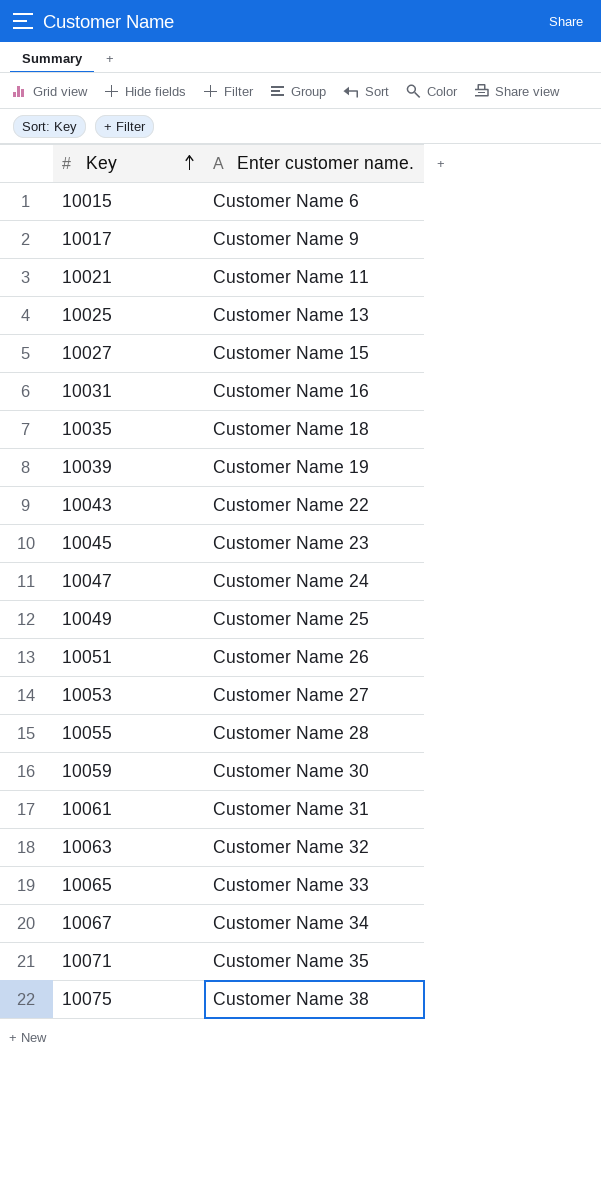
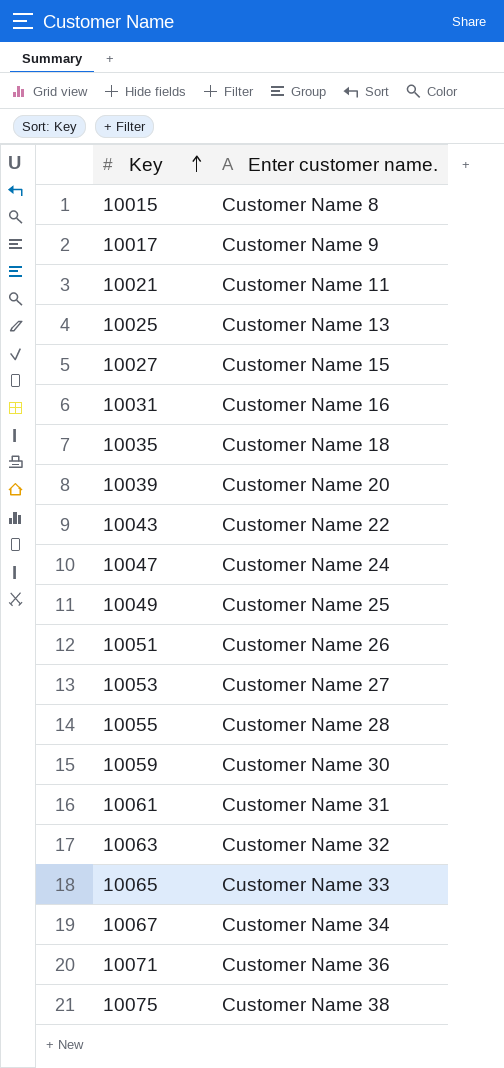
row 10045: Customer Name 23 -> none
10015 | Enter customer name.: Customer Name 6 -> Customer Name 8
10039 | Enter customer name.: Customer Name 19 -> Customer Name 20
10071 | Enter customer name.: Customer Name 35 -> Customer Name 36

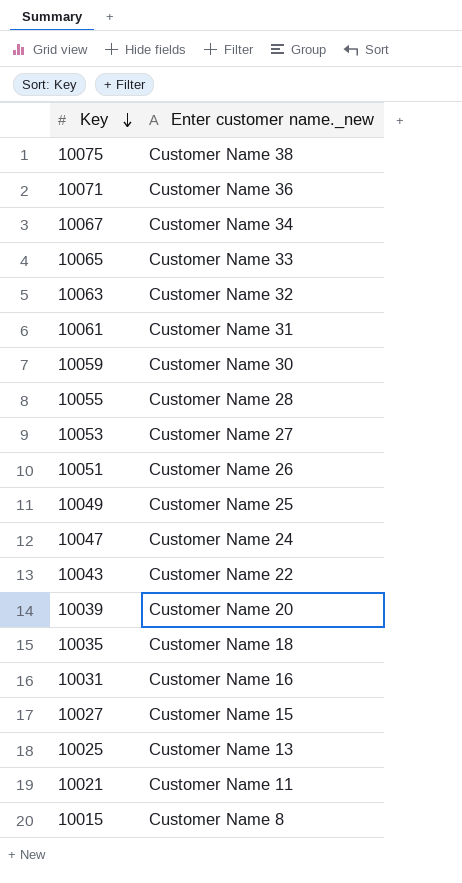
row order: Key ascending -> Key descending
column name: Enter customer name. -> Enter customer name._new
row 10017: Customer Name 9 -> none

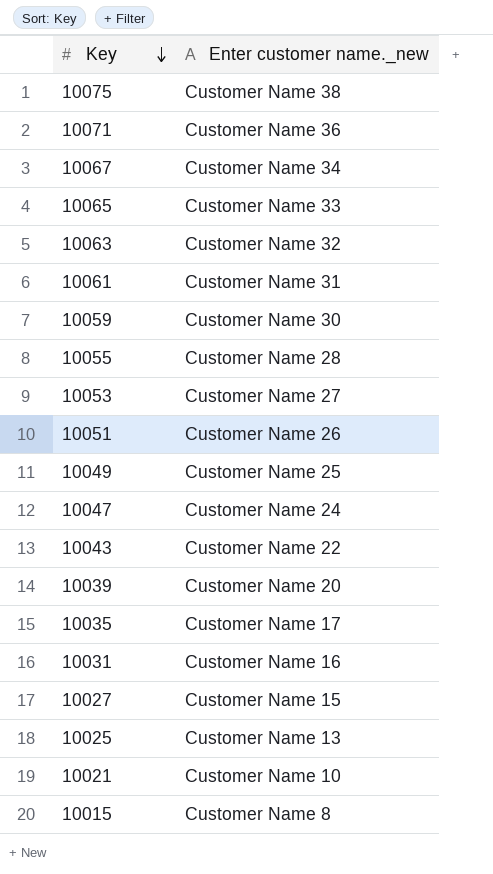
10035 | Enter customer name._new: Customer Name 18 -> Customer Name 17
10021 | Enter customer name._new: Customer Name 11 -> Customer Name 10

